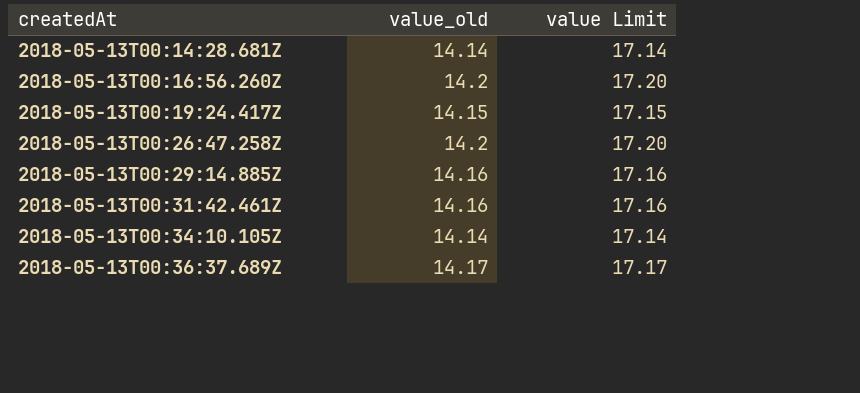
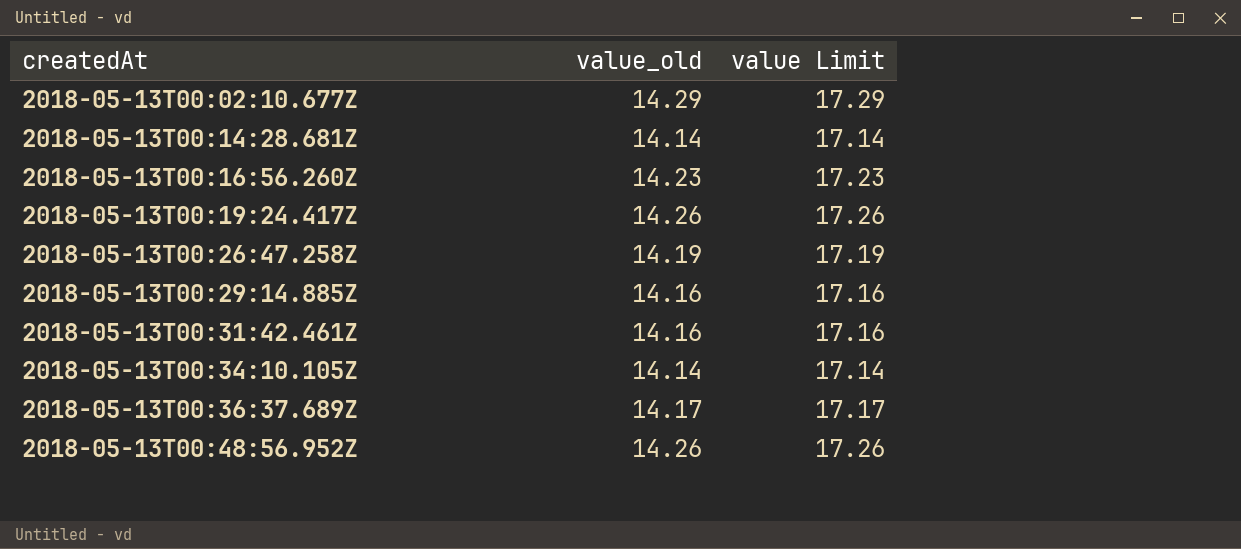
row 2018-05-13T00:02:10.677Z: none -> 14.29 | 17.29
2018-05-13T00:16:56.260Z | value_old: 14.2 -> 14.23
2018-05-13T00:16:56.260Z | value Limit: 17.20 -> 17.23
2018-05-13T00:19:24.417Z | value_old: 14.15 -> 14.26
2018-05-13T00:19:24.417Z | value Limit: 17.15 -> 17.26
2018-05-13T00:26:47.258Z | value_old: 14.2 -> 14.19
2018-05-13T00:26:47.258Z | value Limit: 17.20 -> 17.19
row 2018-05-13T00:48:56.952Z: none -> 14.26 | 17.26

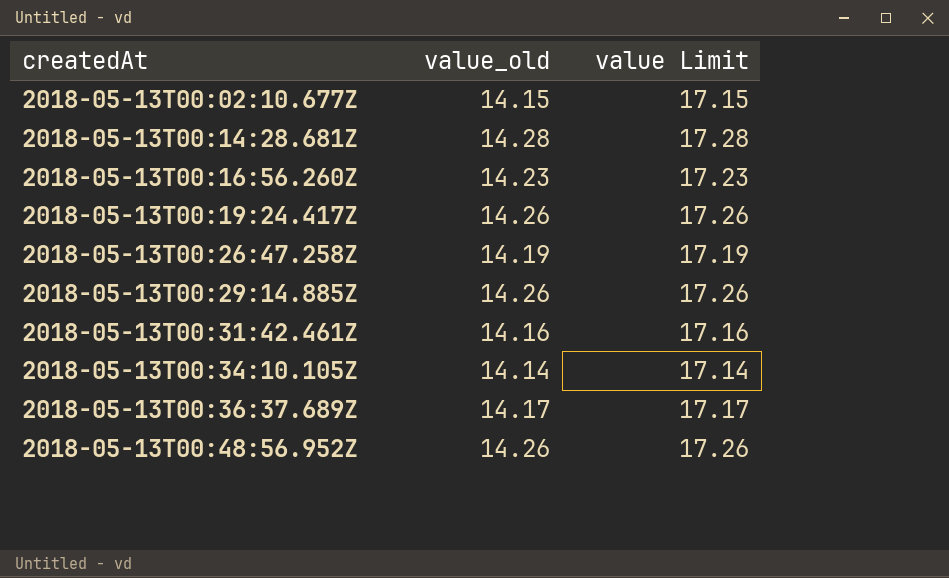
2018-05-13T00:02:10.677Z | value_old: 14.29 -> 14.15
2018-05-13T00:02:10.677Z | value Limit: 17.29 -> 17.15
2018-05-13T00:14:28.681Z | value_old: 14.14 -> 14.28
2018-05-13T00:14:28.681Z | value Limit: 17.14 -> 17.28
2018-05-13T00:29:14.885Z | value_old: 14.16 -> 14.26
2018-05-13T00:29:14.885Z | value Limit: 17.16 -> 17.26

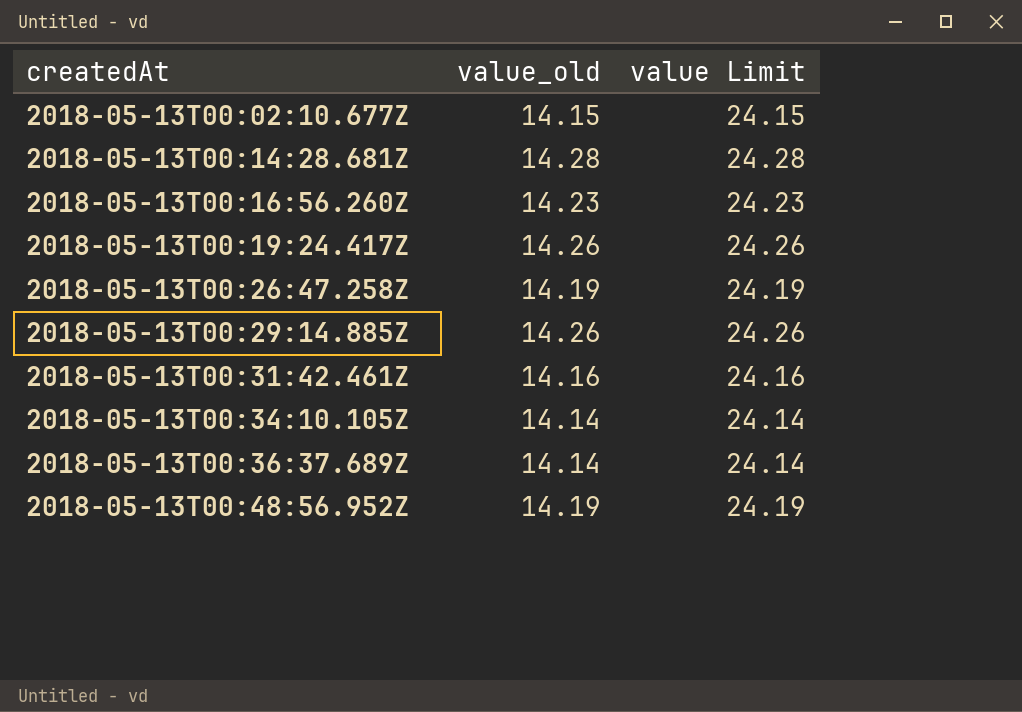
column value Limit | formula: [value_old] + 3 -> [value_old] + 10
2018-05-13T00:36:37.689Z | value_old: 14.17 -> 14.14
2018-05-13T00:48:56.952Z | value_old: 14.26 -> 14.19

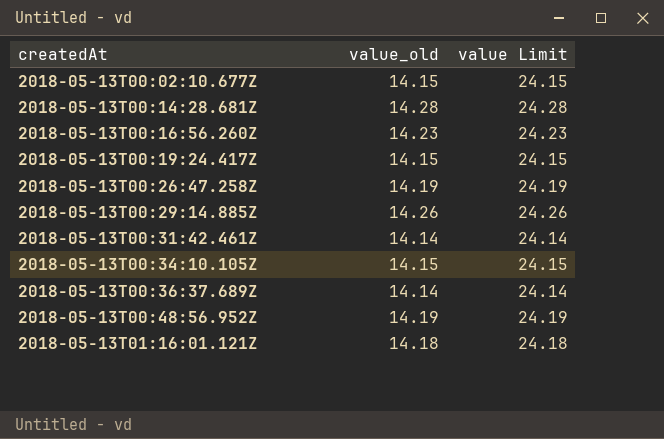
2018-05-13T00:19:24.417Z | value_old: 14.26 -> 14.15
2018-05-13T00:19:24.417Z | value Limit: 24.26 -> 24.15
2018-05-13T00:31:42.461Z | value_old: 14.16 -> 14.14
2018-05-13T00:31:42.461Z | value Limit: 24.16 -> 24.14
2018-05-13T00:34:10.105Z | value_old: 14.14 -> 14.15
2018-05-13T00:34:10.105Z | value Limit: 24.14 -> 24.15
row 2018-05-13T01:16:01.121Z: none -> 14.18 | 24.18

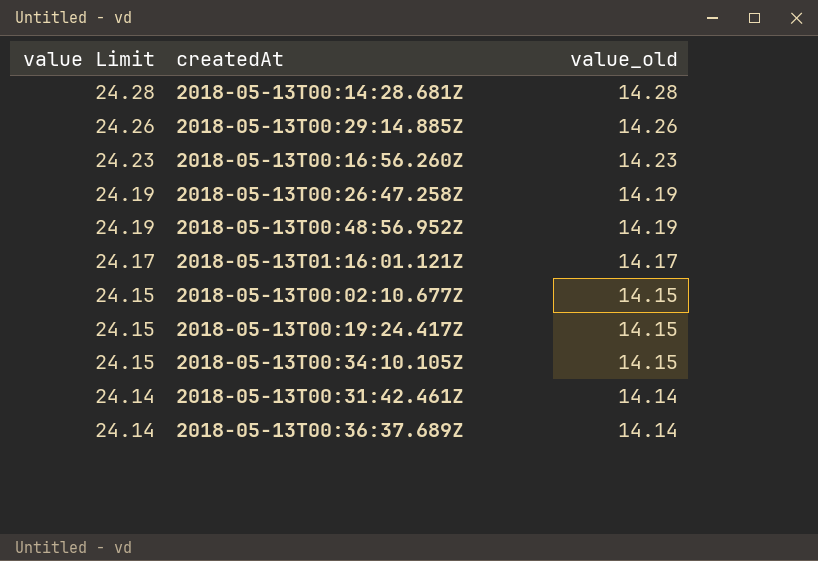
row order: createdAt ascending -> value Limit descending
column value Limit | position: 3 -> 1
2018-05-13T01:16:01.121Z | value Limit: 24.18 -> 24.17
2018-05-13T01:16:01.121Z | value_old: 14.18 -> 14.17

